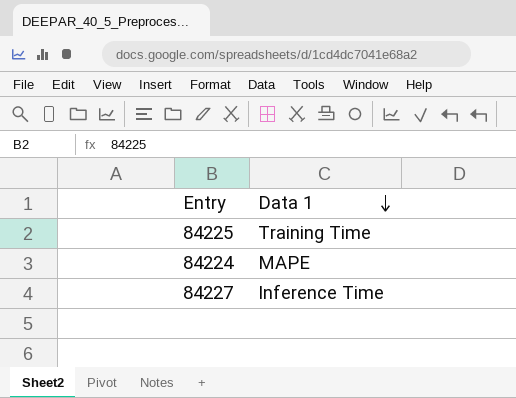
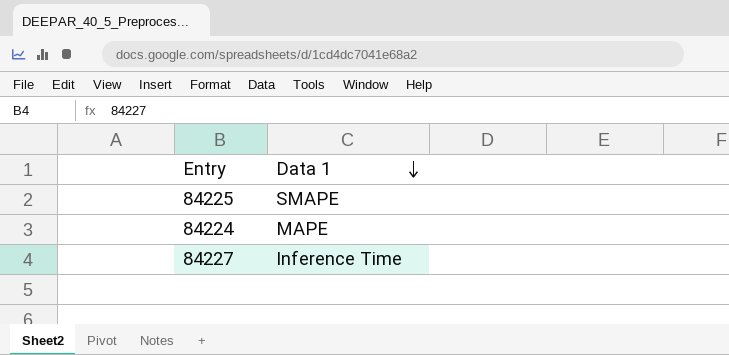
84225 | Data 1: Training Time -> SMAPE

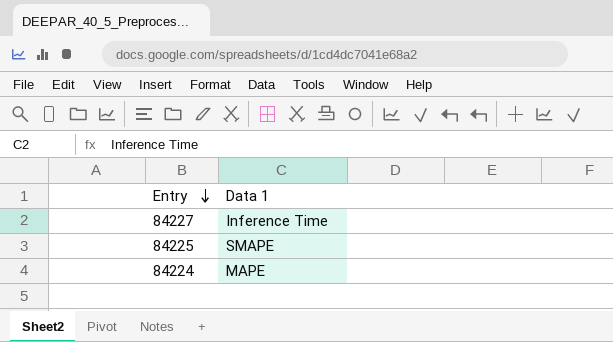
row order: Data 1 descending -> Entry descending

